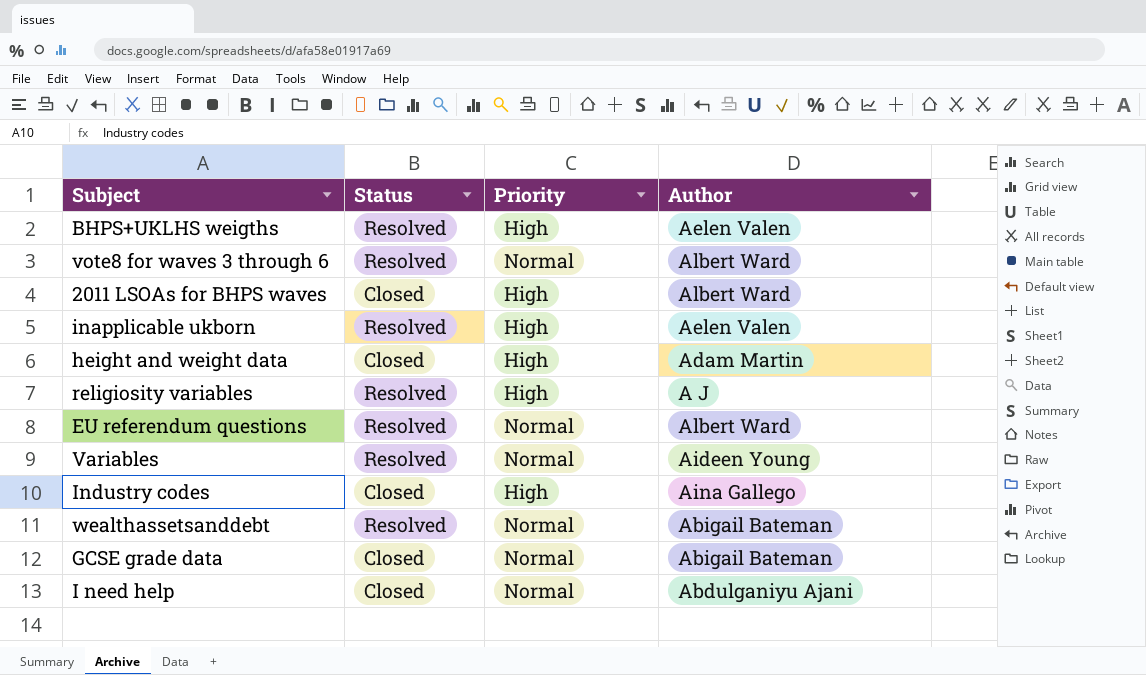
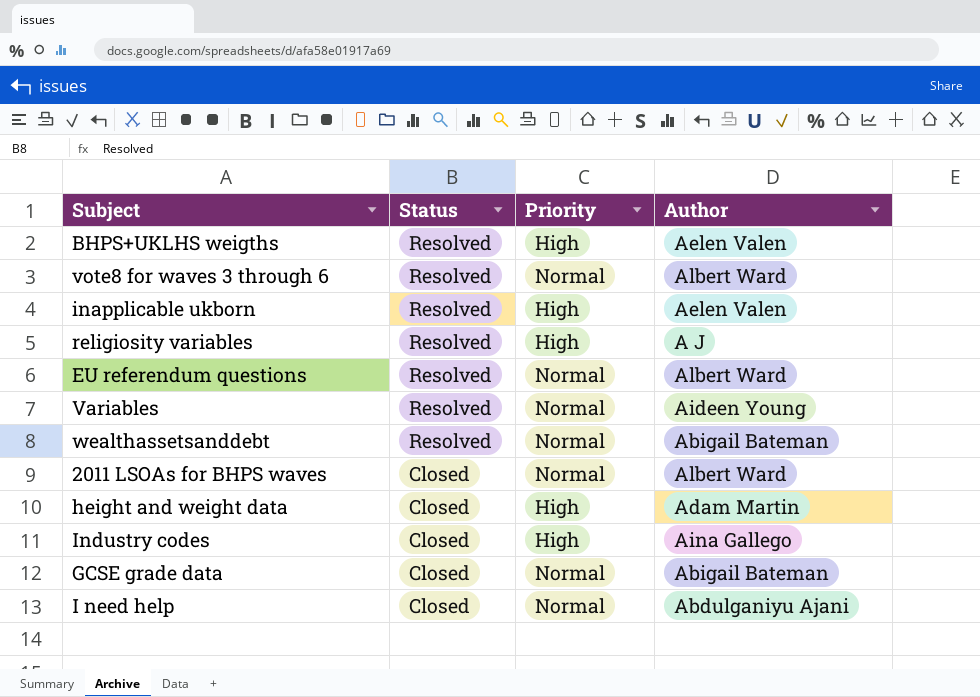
row order: none -> Status descending
2011 LSOAs for BHPS waves | Priority: High -> Normal

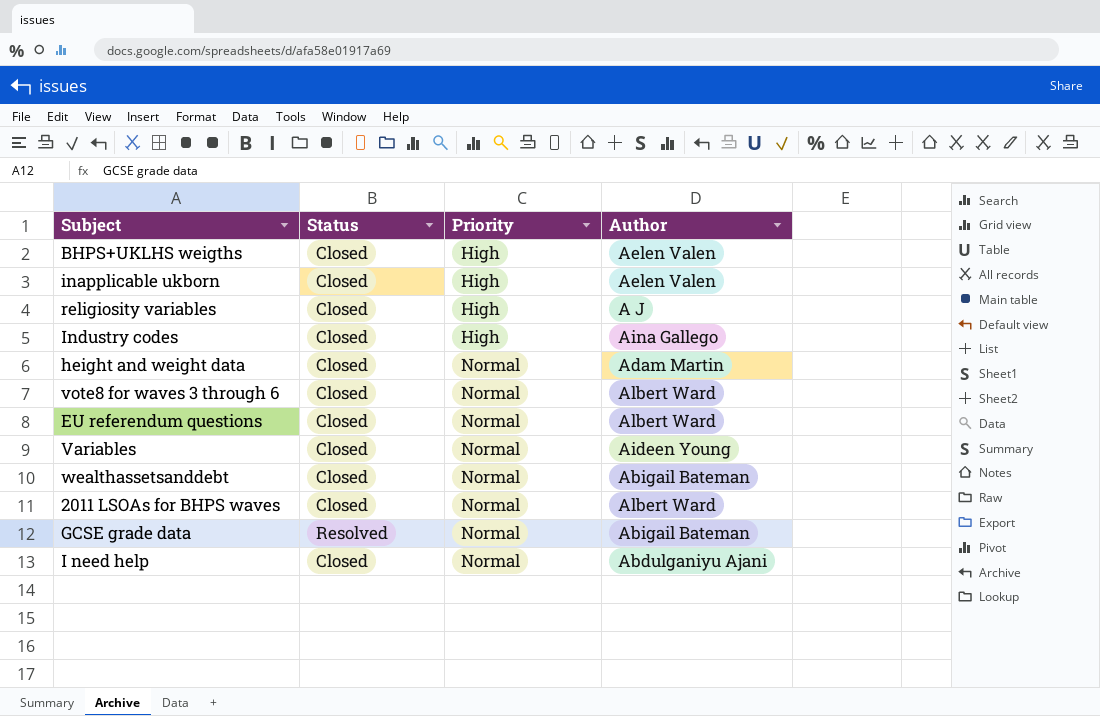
row order: Status descending -> Priority ascending
BHPS+UKLHS weigths | Status: Resolved -> Closed
inapplicable ukborn | Status: Resolved -> Closed
religiosity variables | Status: Resolved -> Closed
height and weight data | Priority: High -> Normal
vote8 for waves 3 through 6 | Status: Resolved -> Closed
EU referendum questions | Status: Resolved -> Closed
Variables | Status: Resolved -> Closed
wealthassetsanddebt | Status: Resolved -> Closed
GCSE grade data | Status: Closed -> Resolved

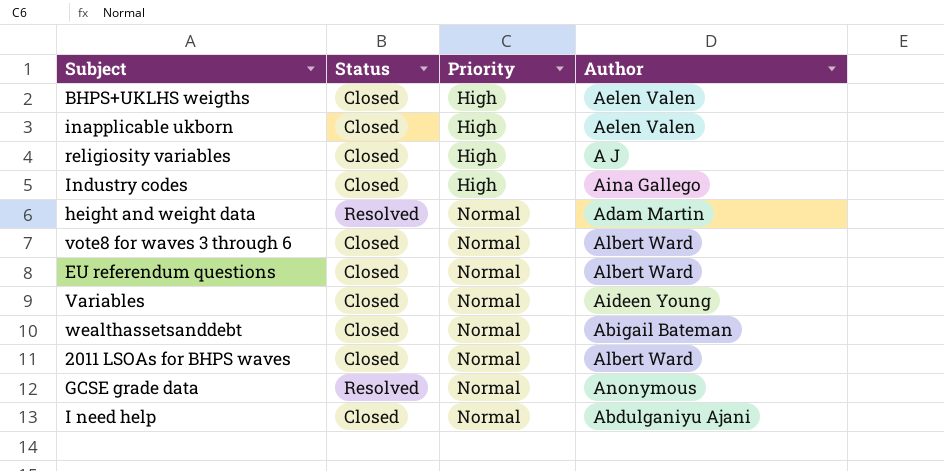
height and weight data | Status: Closed -> Resolved
GCSE grade data | Author: Abigail Bateman -> Anonymous

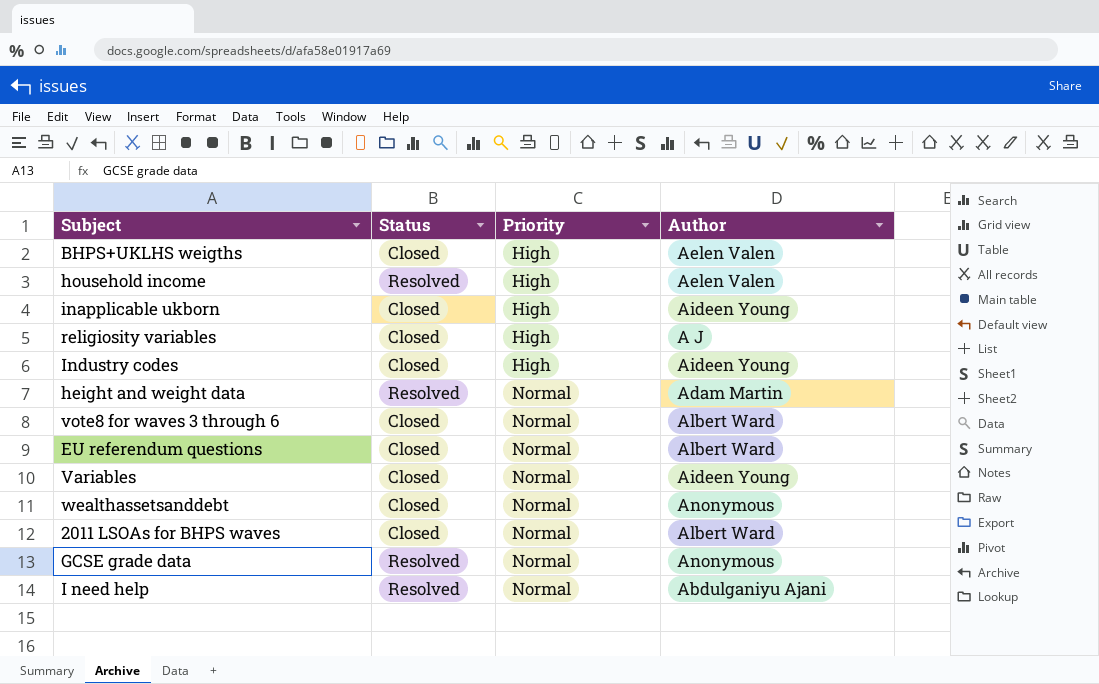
row household income: none -> Resolved | High | Aelen Valen
inapplicable ukborn | Author: Aelen Valen -> Aideen Young
Industry codes | Author: Aina Gallego -> Aideen Young
wealthassetsanddebt | Author: Abigail Bateman -> Anonymous
I need help | Status: Closed -> Resolved

